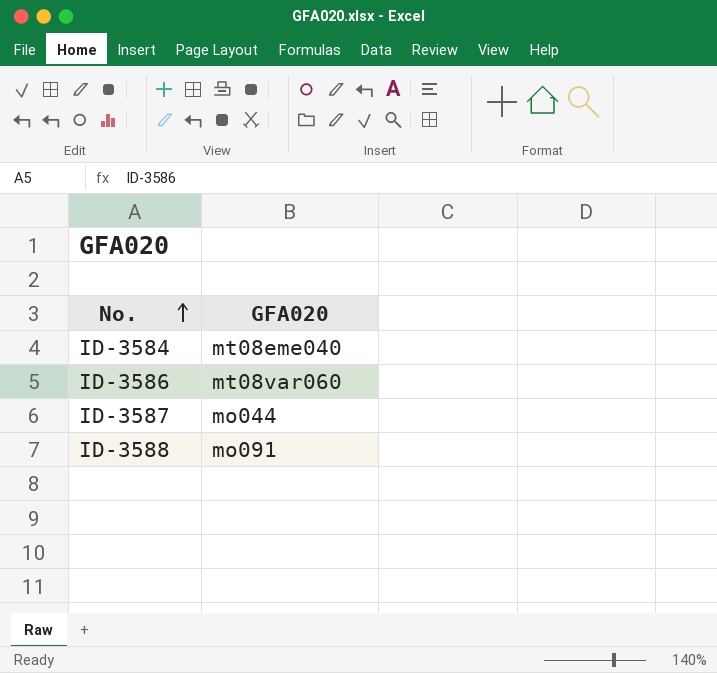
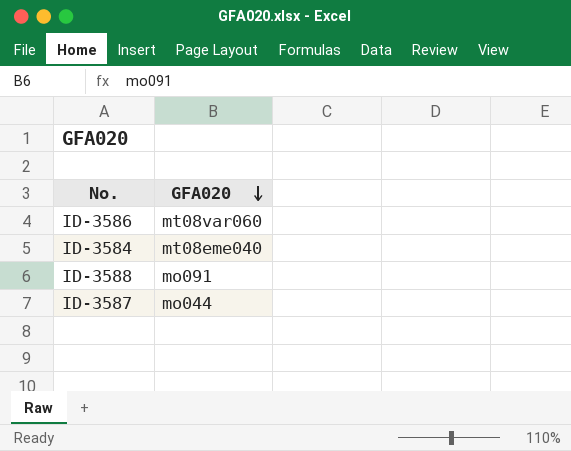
row order: No. ascending -> GFA020 descending

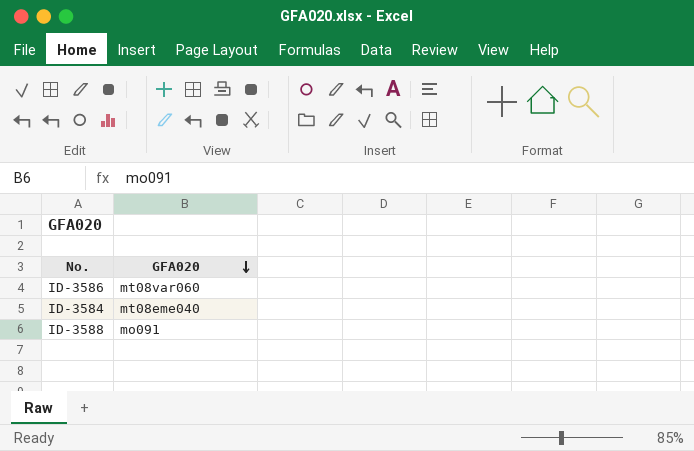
row ID-3587: mo044 -> none

